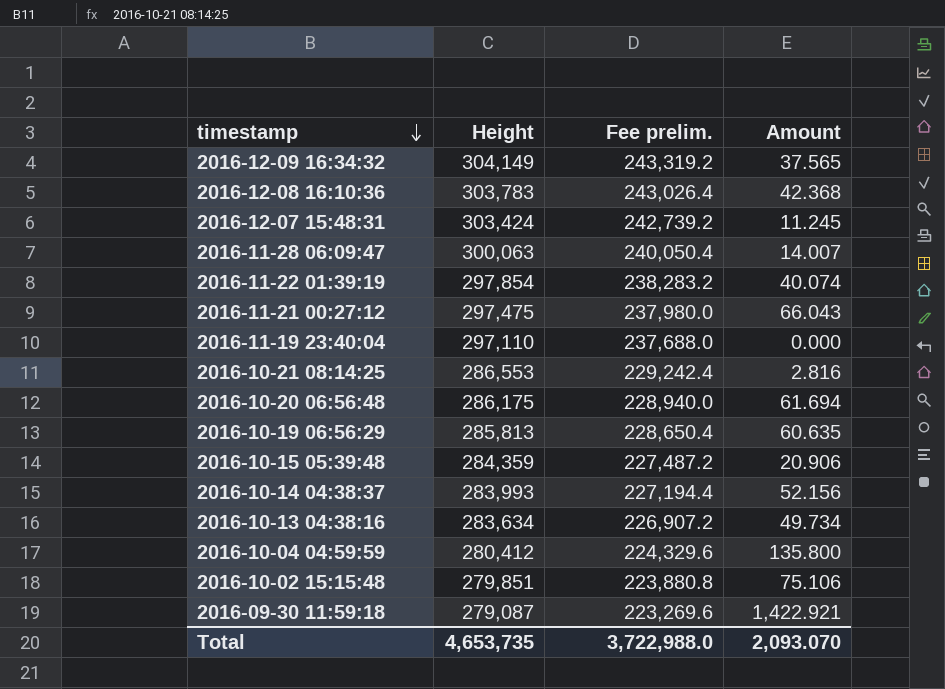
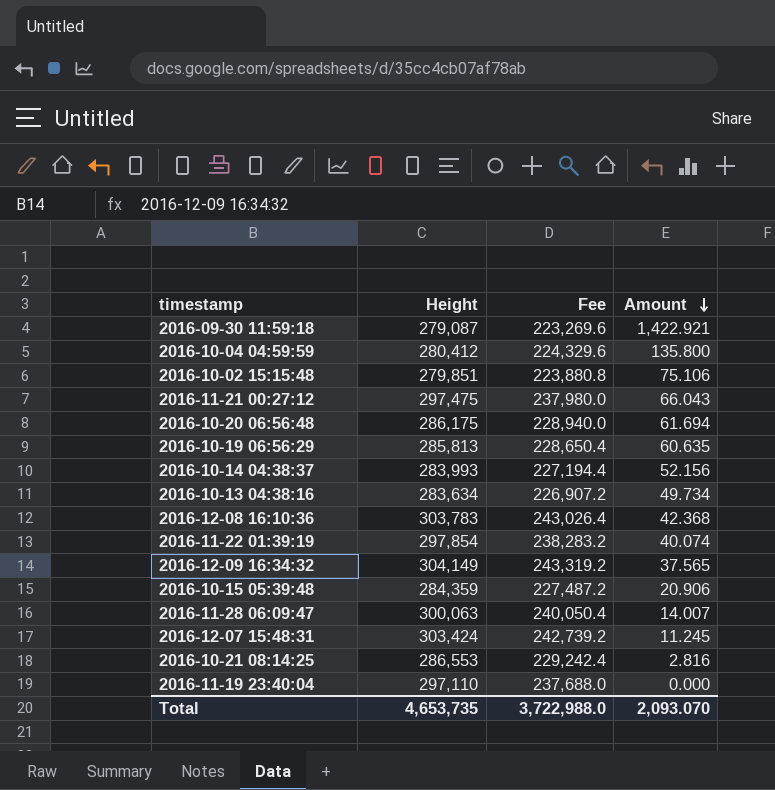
row order: timestamp descending -> Amount descending
column name: Fee prelim. -> Fee

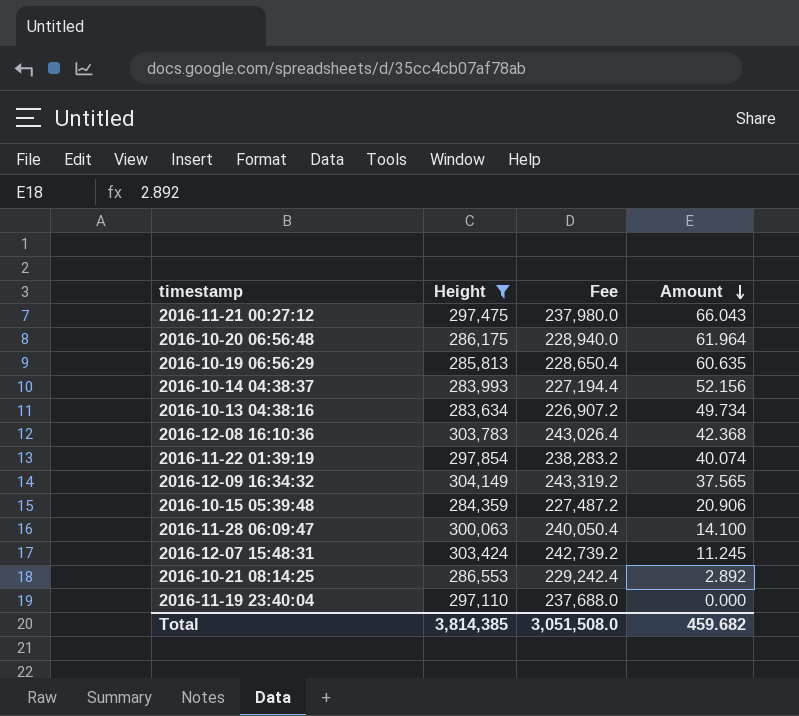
filter: none -> Height >= 283,634
2016-10-20 06:56:48 | Amount: 61.694 -> 61.964
2016-11-28 06:09:47 | Amount: 14.007 -> 14.100
2016-10-21 08:14:25 | Amount: 2.816 -> 2.892
Total | Height: 4,653,735 -> 3,814,385
Total | Fee: 3,722,988.0 -> 3,051,508.0
Total | Amount: 2,093.070 -> 459.682

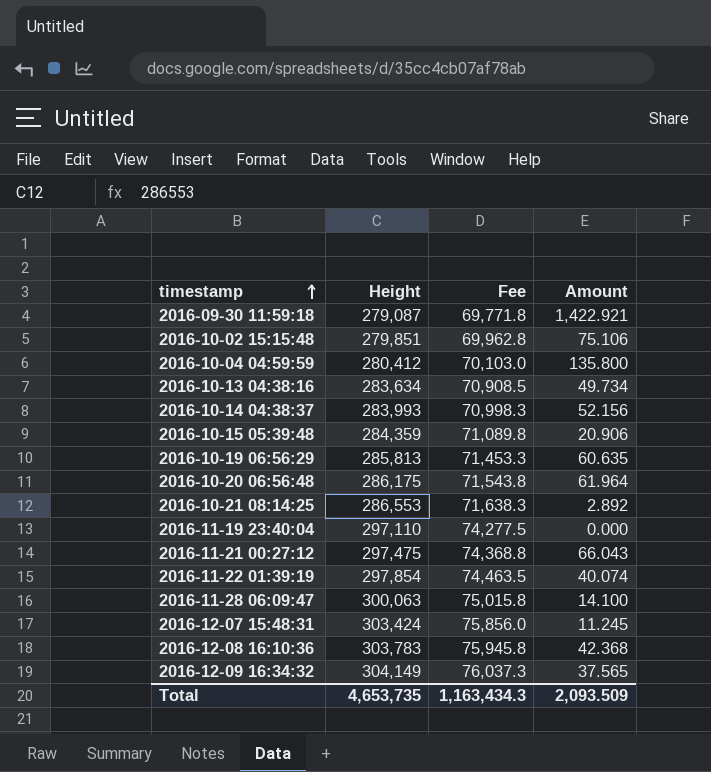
filter: Height >= 283,634 -> none
row order: Amount descending -> timestamp ascending
column Fee | formula: [Height] * 0.8 -> [Height] * 0.25
Total | Height: 3,814,385 -> 4,653,735
Total | Fee: 3,051,508.0 -> 1,163,434.3
Total | Amount: 459.682 -> 2,093.509

